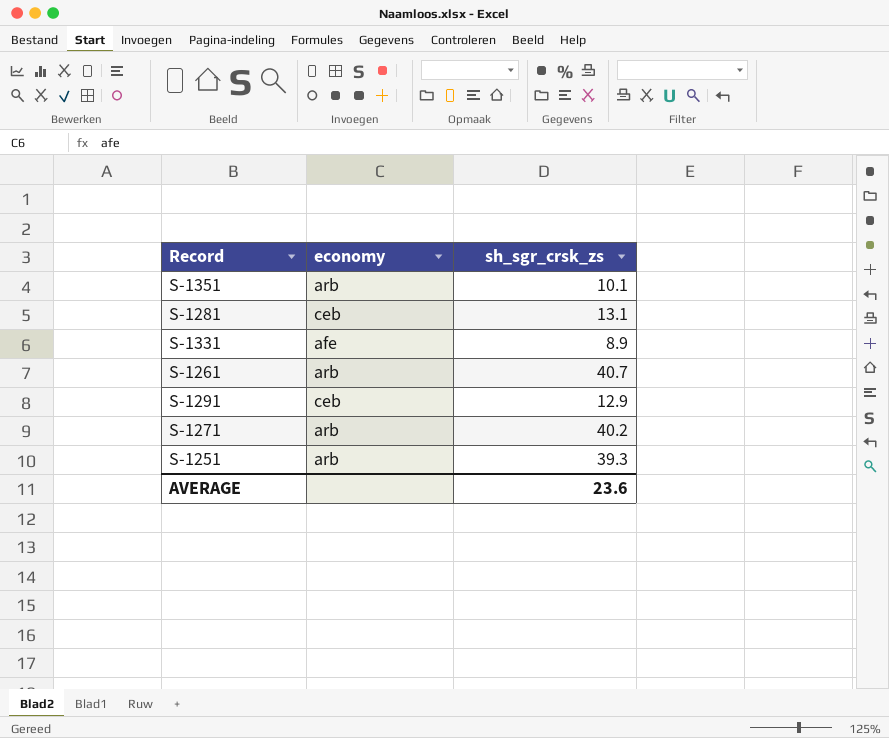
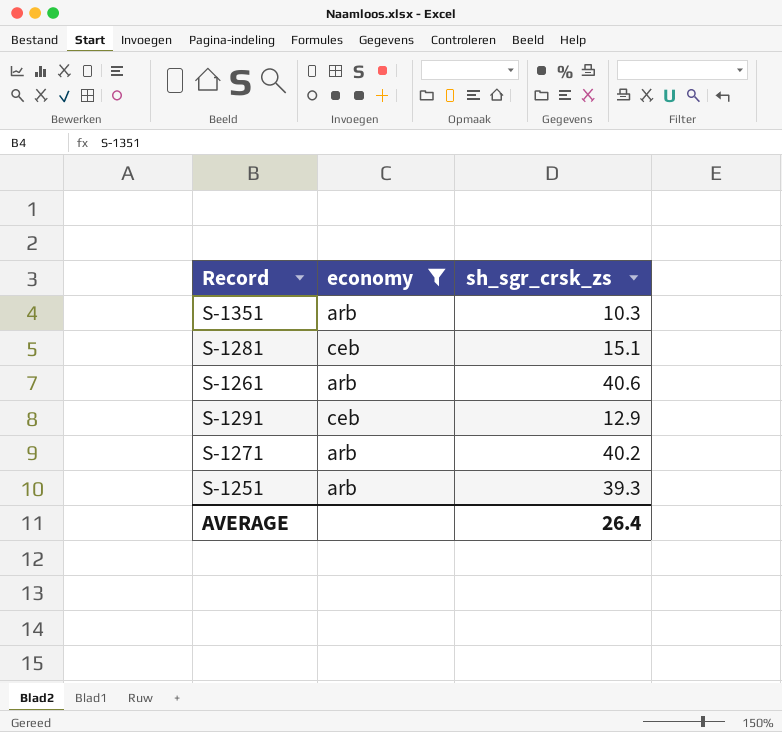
filter: none -> economy != afe
S-1351 | sh_sgr_crsk_zs: 10.1 -> 10.3
S-1281 | sh_sgr_crsk_zs: 13.1 -> 15.1
S-1261 | sh_sgr_crsk_zs: 40.7 -> 40.6
AVERAGE | sh_sgr_crsk_zs: 23.6 -> 26.4

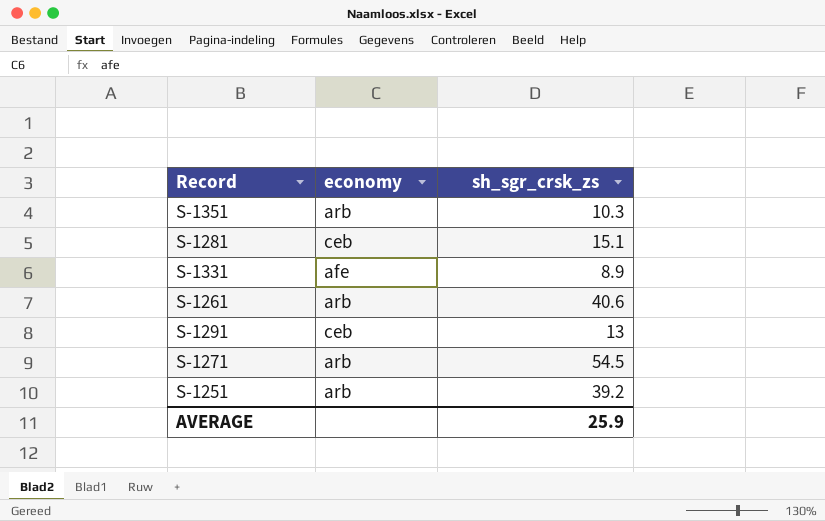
filter: economy != afe -> none
S-1291 | sh_sgr_crsk_zs: 12.9 -> 13
S-1271 | sh_sgr_crsk_zs: 40.2 -> 54.5
S-1251 | sh_sgr_crsk_zs: 39.3 -> 39.2
AVERAGE | sh_sgr_crsk_zs: 26.4 -> 25.9

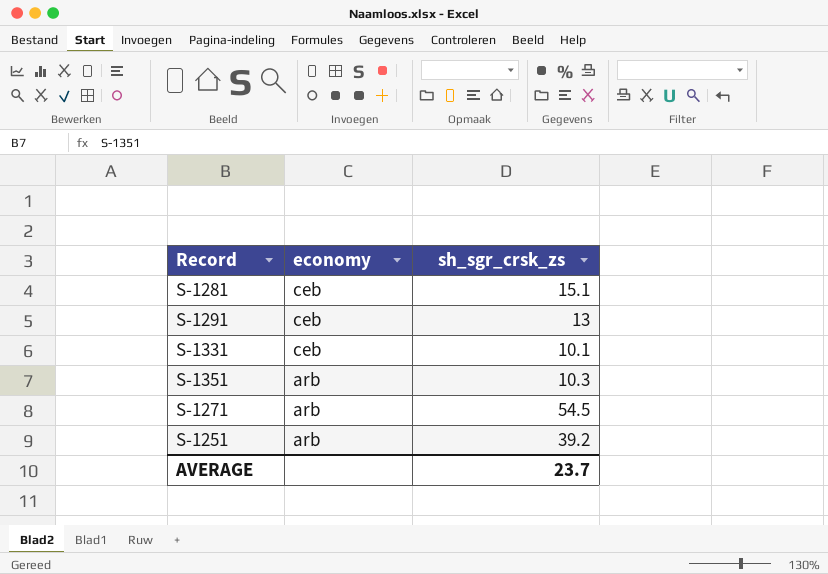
row order: none -> economy descending
row S-1261: arb | 40.6 -> none
S-1331 | economy: afe -> ceb
S-1331 | sh_sgr_crsk_zs: 8.9 -> 10.1
AVERAGE | sh_sgr_crsk_zs: 25.9 -> 23.7

